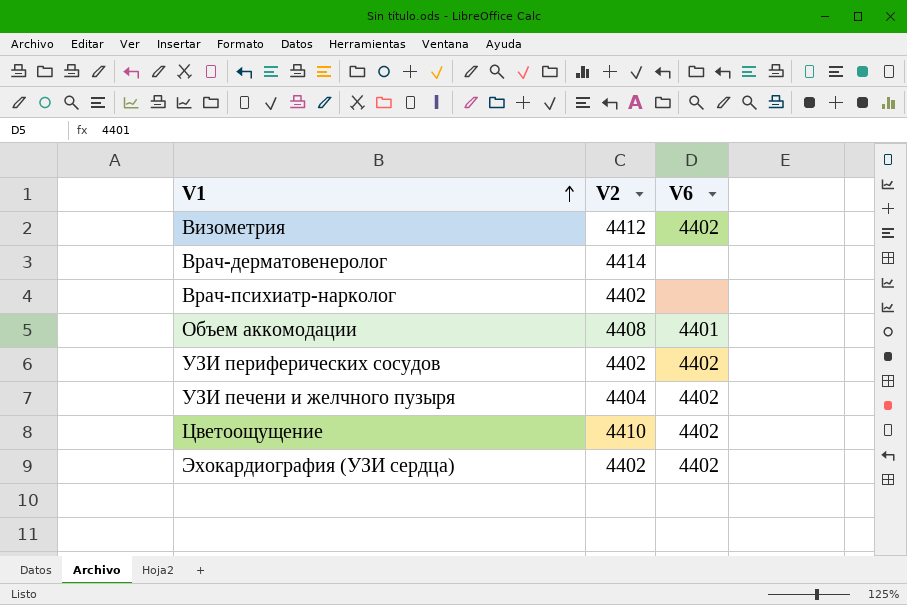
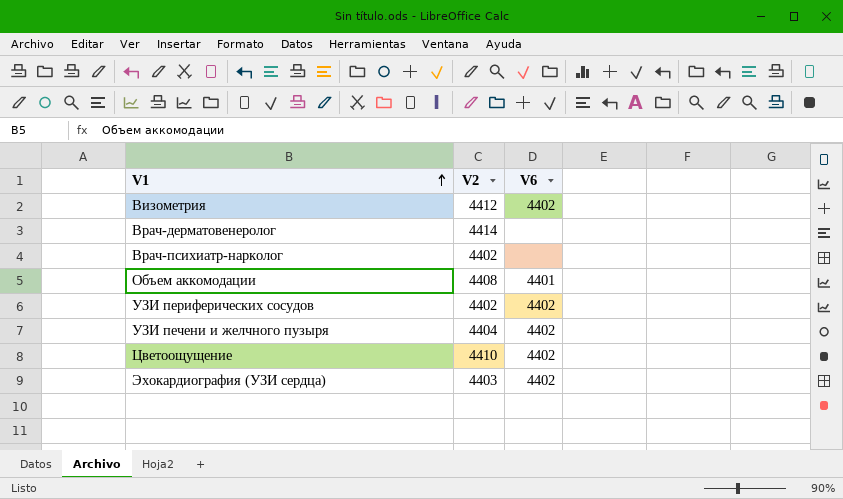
Эхокардиография (УЗИ сердца) | V2: 4402 -> 4403

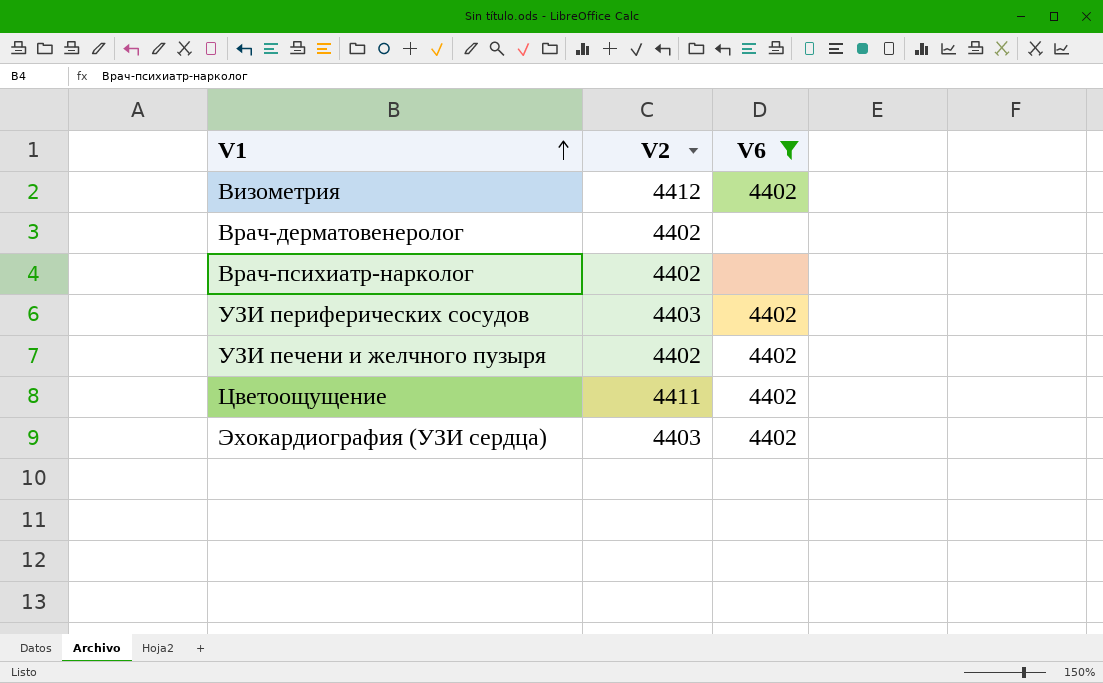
filter: none -> V6 != 4401
Врач-дерматовенеролог | V2: 4414 -> 4402
УЗИ периферических сосудов | V2: 4402 -> 4403
УЗИ печени и желчного пузыря | V2: 4404 -> 4402
Цветоощущение | V2: 4410 -> 4411

